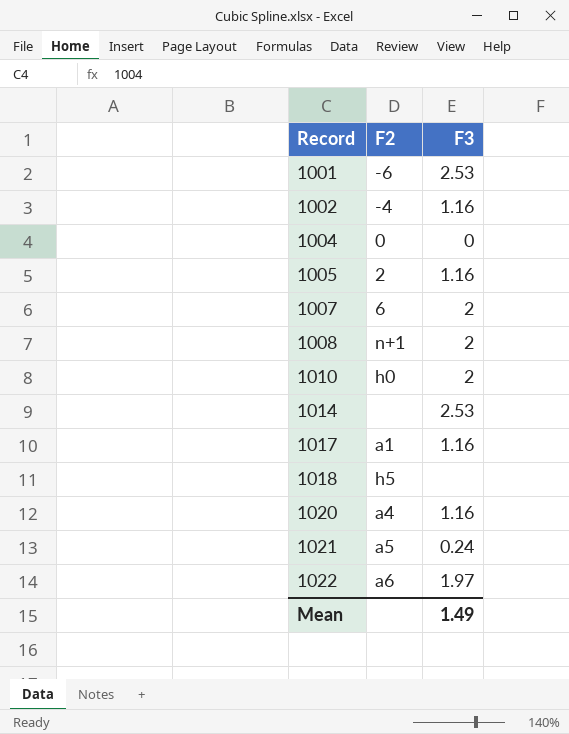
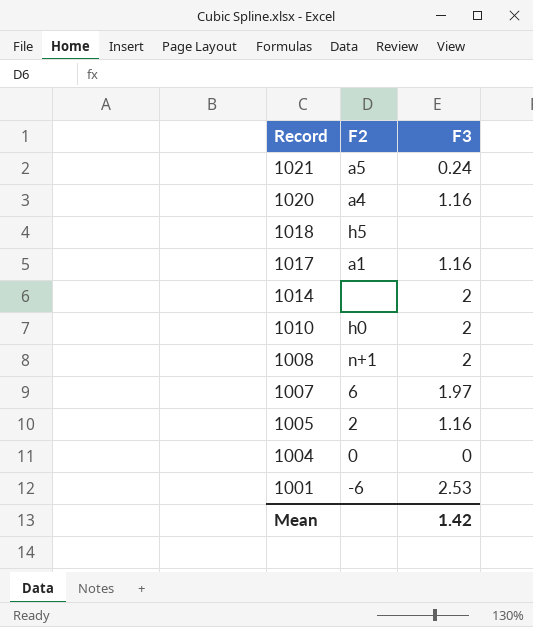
row order: Record ascending -> Record descending
row 1002: -4 | 1.16 -> none
row 1022: a6 | 1.97 -> none
1014 | F3: 2.53 -> 2
1007 | F3: 2 -> 1.97
Mean | F3: 1.49 -> 1.42

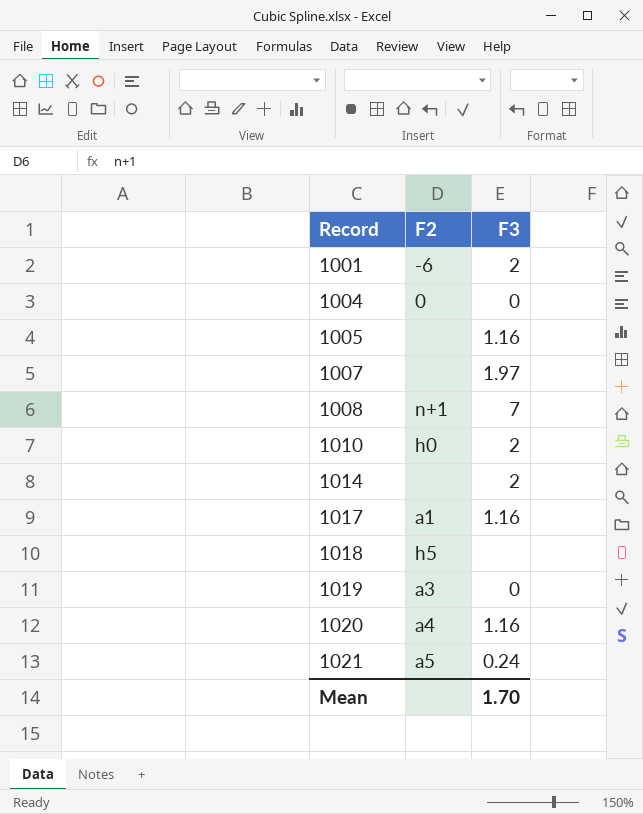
row order: Record descending -> Record ascending
1001 | F3: 2.53 -> 2
1005 | F2: 2 -> none
1007 | F2: 6 -> none
1008 | F3: 2 -> 7
row 1019: none -> a3 | 0
Mean | F3: 1.42 -> 1.70

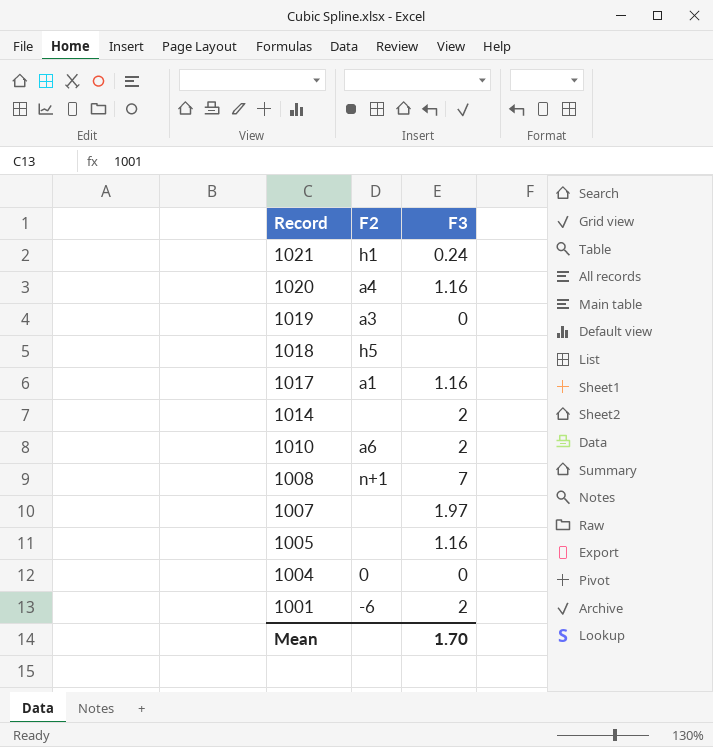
row order: Record ascending -> Record descending
1021 | F2: a5 -> h1
1010 | F2: h0 -> a6

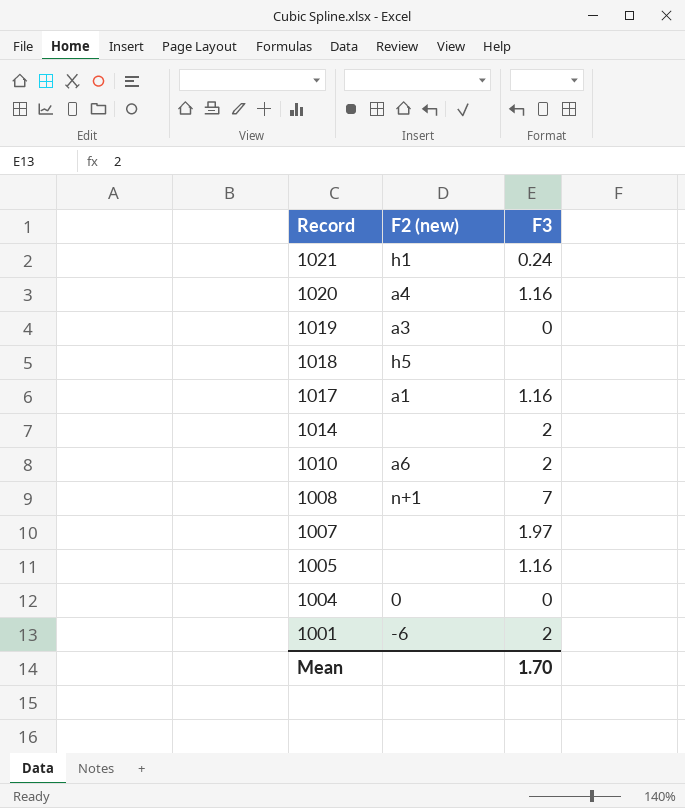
column name: F2 -> F2 (new)

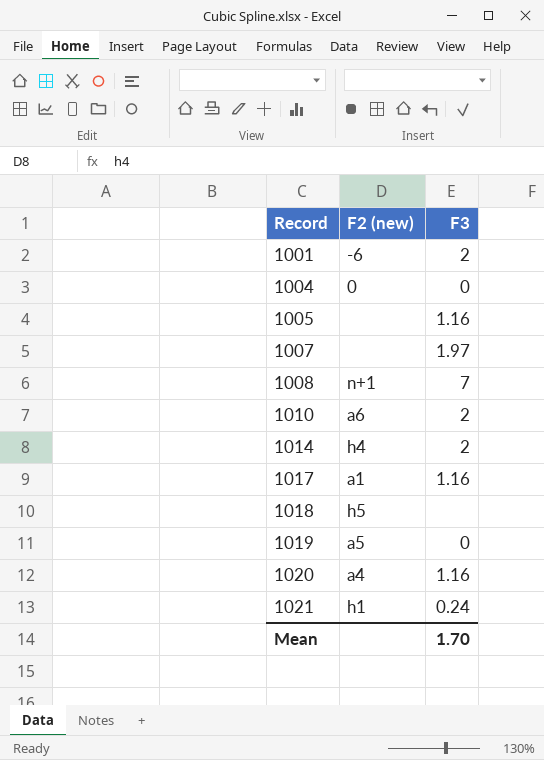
row order: Record descending -> Record ascending
1014 | F2 (new): none -> h4
1019 | F2 (new): a3 -> a5

